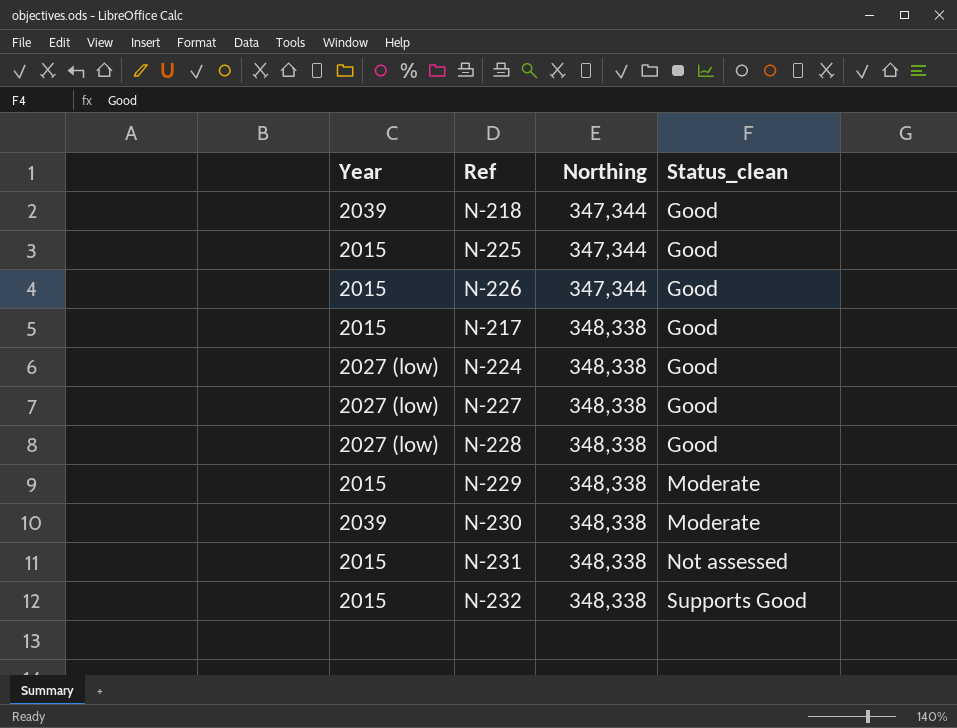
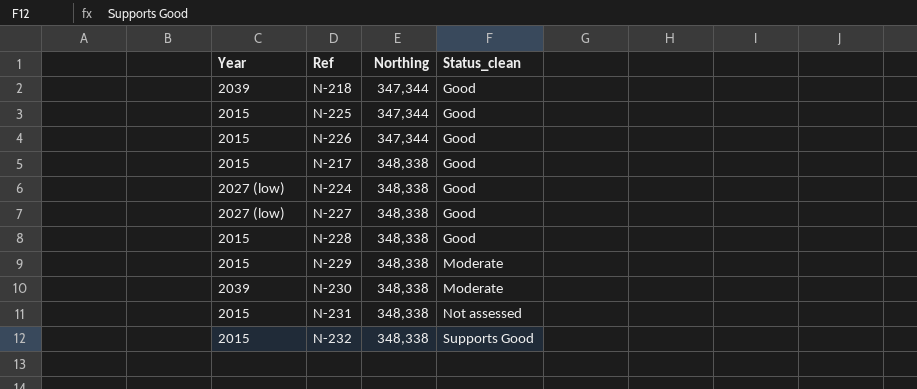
N-228 | Year: 2027 (low) -> 2015

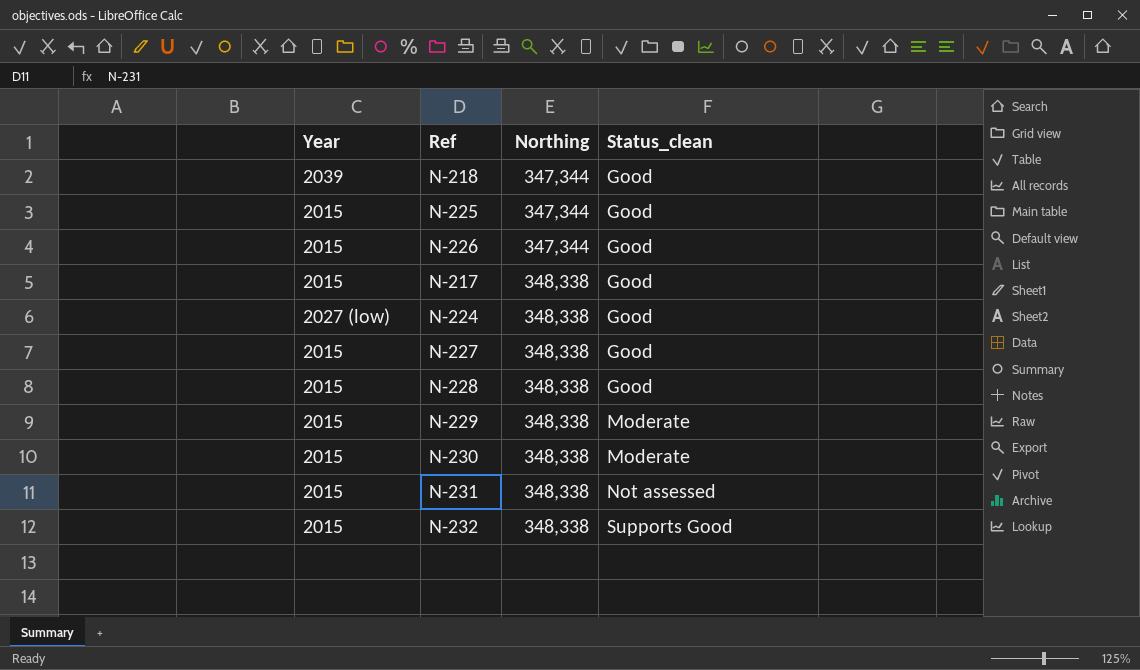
N-227 | Year: 2027 (low) -> 2015
N-230 | Year: 2039 -> 2015

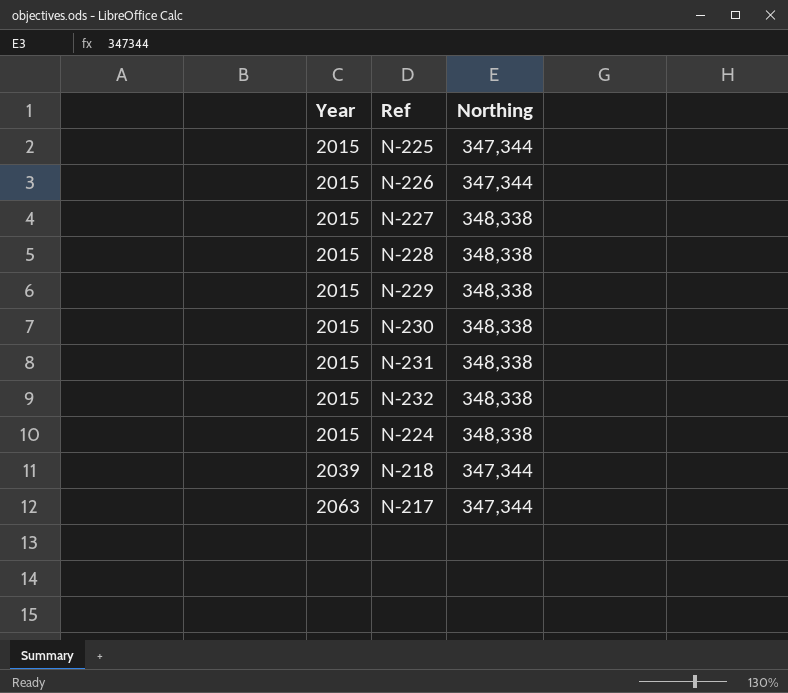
row order: Northing ascending -> Year ascending
column Status_clean | position: 4 -> none
N-224 | Year: 2027 (low) -> 2015
N-217 | Year: 2015 -> 2063
N-217 | Northing: 348,338 -> 347,344

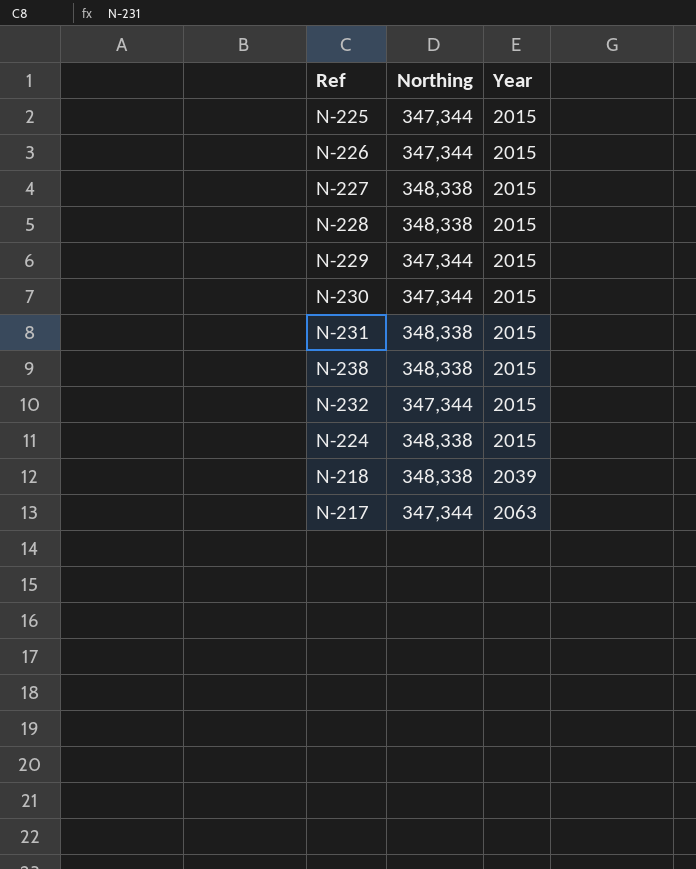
column Year | position: 1 -> 3
N-229 | Northing: 348,338 -> 347,344
N-230 | Northing: 348,338 -> 347,344
row N-238: none -> 348,338 | 2015
N-232 | Northing: 348,338 -> 347,344
N-218 | Northing: 347,344 -> 348,338

